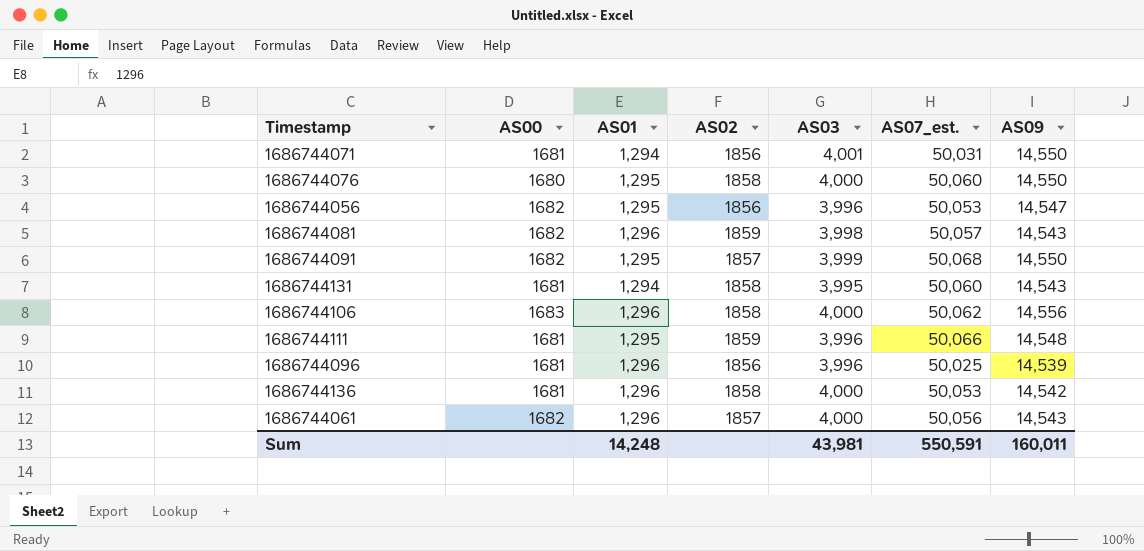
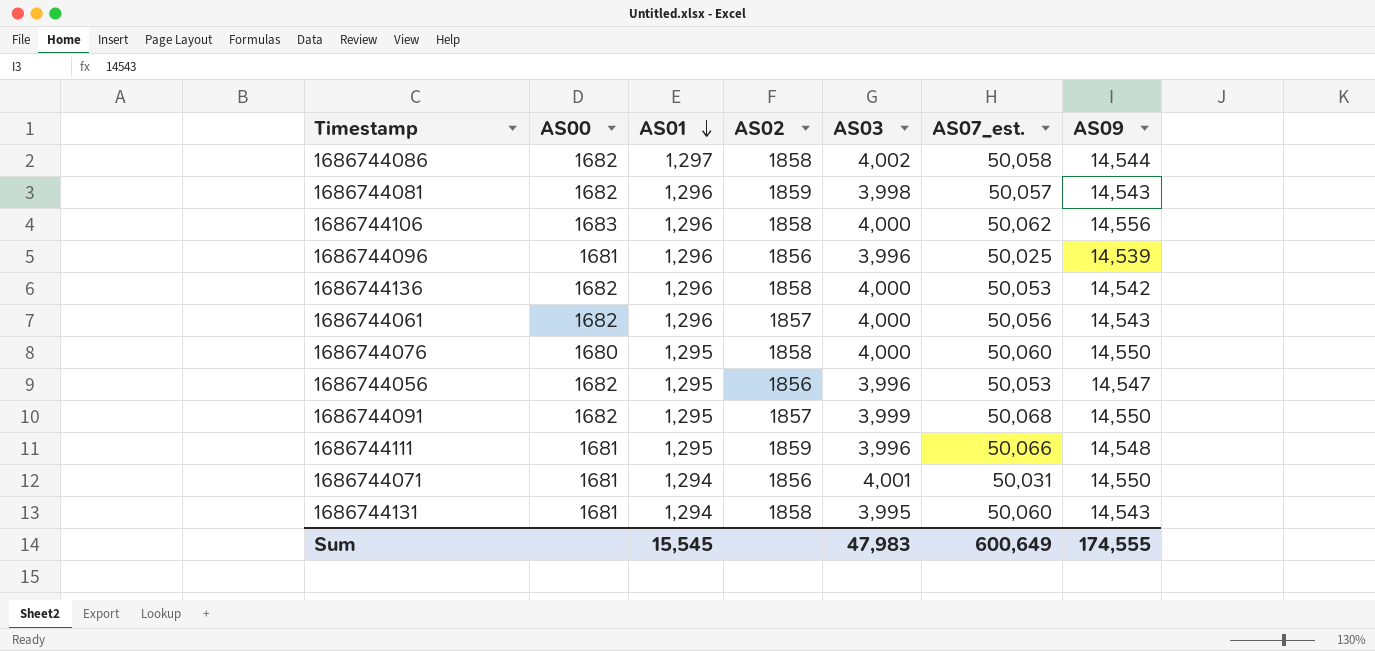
row order: none -> AS01 descending
row 1686744086: none -> 1682 | 1,297 | 1858 | 4,002 | 50,058 | 14,544
1686744136 | AS00: 1681 -> 1682
Sum | AS01: 14,248 -> 15,545
Sum | AS03: 43,981 -> 47,983
Sum | AS07_est.: 550,591 -> 600,649
Sum | AS09: 160,011 -> 174,555

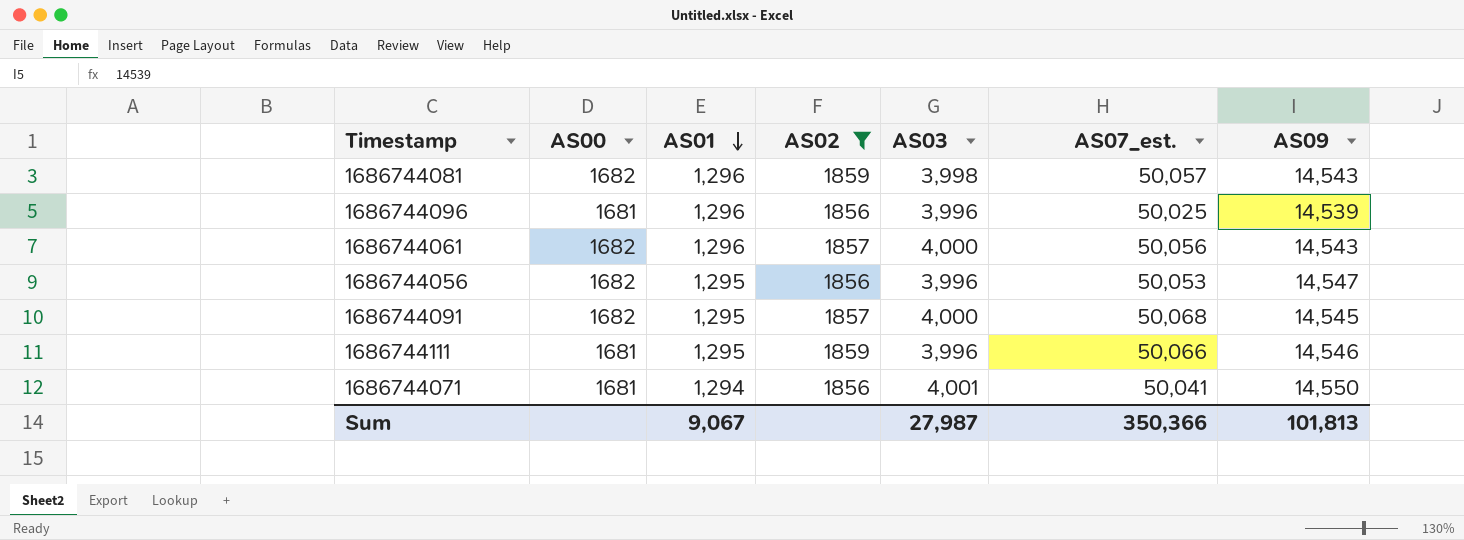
filter: none -> AS02 != 1858
1686744091 | AS03: 3,999 -> 4,000
1686744091 | AS09: 14,550 -> 14,545
1686744111 | AS09: 14,548 -> 14,546
1686744071 | AS07_est.: 50,031 -> 50,041
Sum | AS01: 15,545 -> 9,067
Sum | AS03: 47,983 -> 27,987
Sum | AS07_est.: 600,649 -> 350,366
Sum | AS09: 174,555 -> 101,813

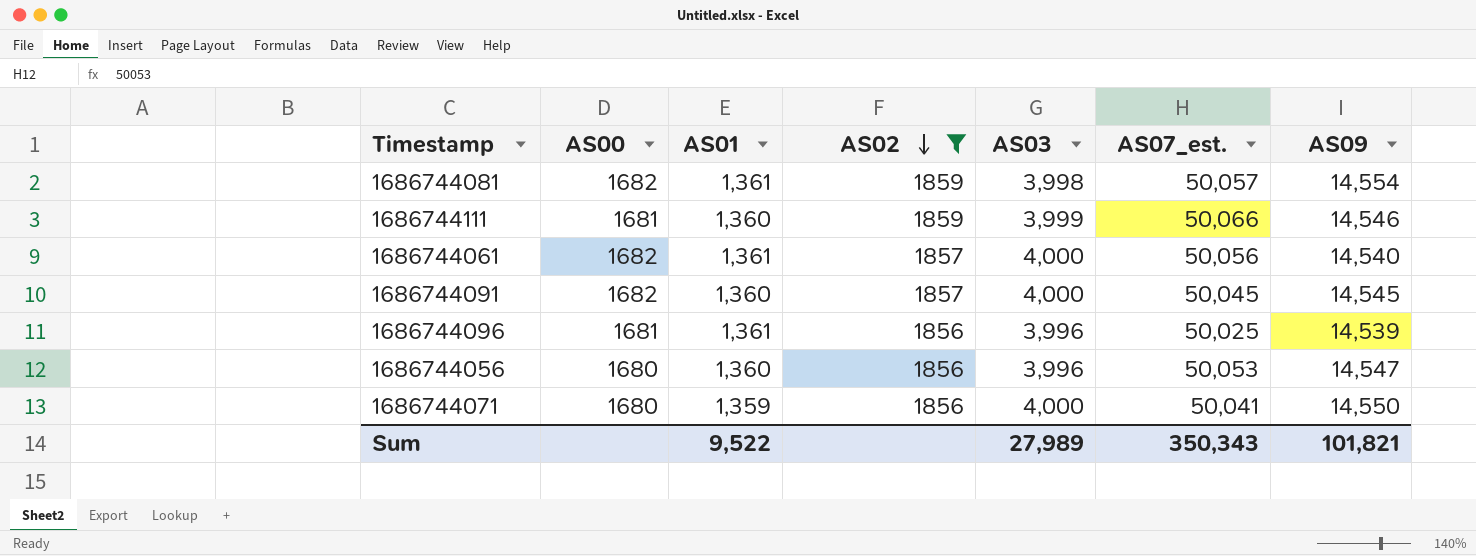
row order: AS01 descending -> AS02 descending
1686744081 | AS01: 1,296 -> 1,361
1686744081 | AS09: 14,543 -> 14,554
1686744111 | AS01: 1,295 -> 1,360
1686744111 | AS03: 3,996 -> 3,999
1686744061 | AS01: 1,296 -> 1,361
1686744061 | AS09: 14,543 -> 14,540
1686744091 | AS01: 1,295 -> 1,360
1686744091 | AS07_est.: 50,068 -> 50,045
1686744096 | AS01: 1,296 -> 1,361
1686744056 | AS00: 1682 -> 1680
1686744056 | AS01: 1,295 -> 1,360
1686744071 | AS00: 1681 -> 1680
1686744071 | AS01: 1,294 -> 1,359
1686744071 | AS03: 4,001 -> 4,000
Sum | AS01: 9,067 -> 9,522
Sum | AS03: 27,987 -> 27,989
Sum | AS07_est.: 350,366 -> 350,343
Sum | AS09: 101,813 -> 101,821

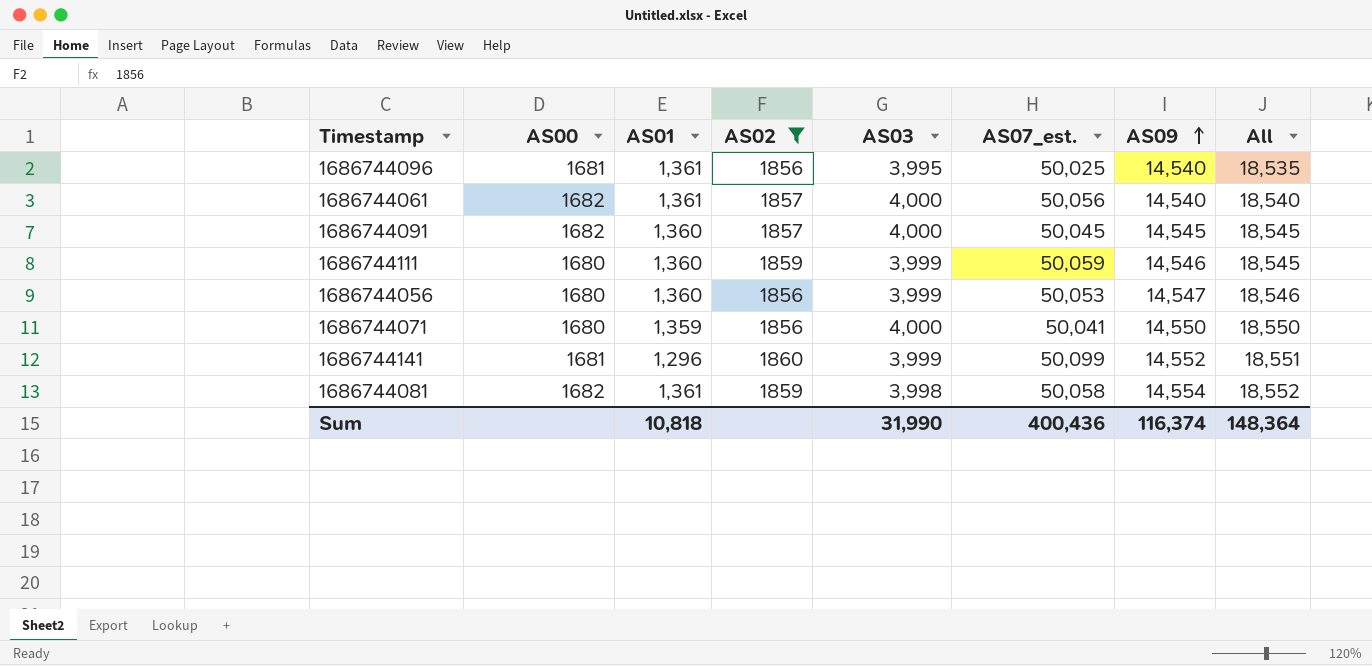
row order: AS02 descending -> AS09 ascending
column All | formula: none -> [AS03] + [AS09]
1686744096 | AS03: 3,996 -> 3,995
1686744096 | AS09: 14,539 -> 14,540
1686744111 | AS00: 1681 -> 1680
1686744111 | AS07_est.: 50,066 -> 50,059
1686744056 | AS03: 3,996 -> 3,999
row 1686744141: none -> 1681 | 1,296 | 1860 | 3,999 | 50,099 | 14,552 | 18,551
1686744081 | AS07_est.: 50,057 -> 50,058
Sum | AS01: 9,522 -> 10,818
Sum | AS03: 27,989 -> 31,990
Sum | AS07_est.: 350,343 -> 400,436
Sum | AS09: 101,821 -> 116,374

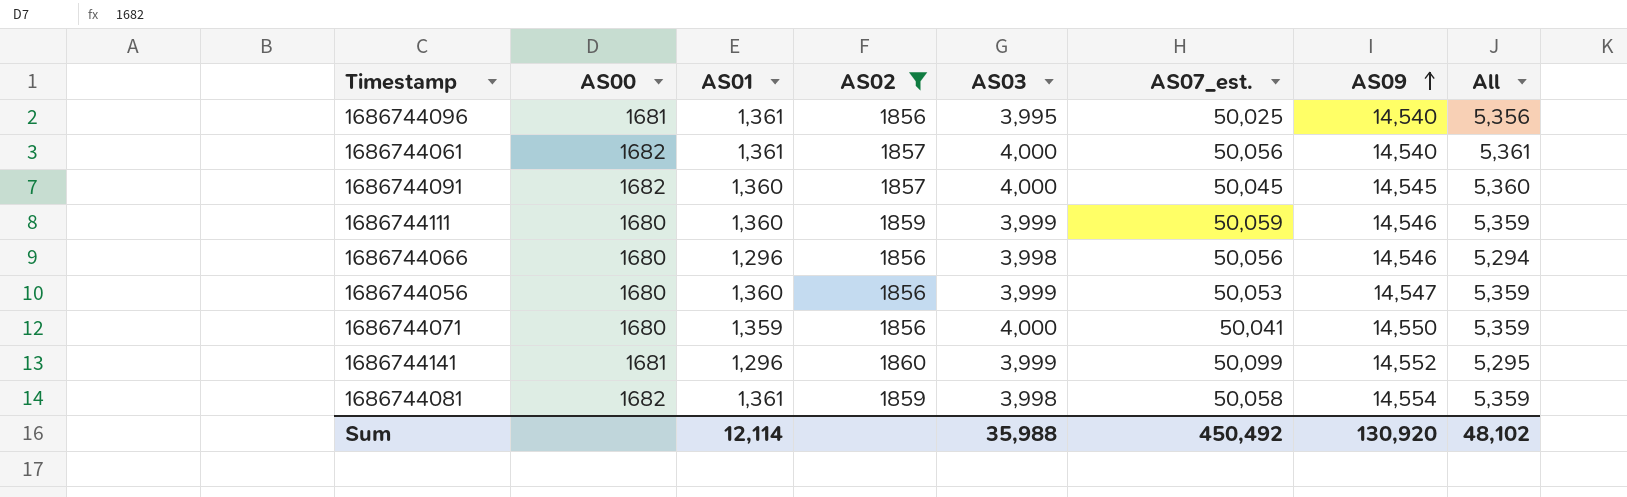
column All | formula: [AS03] + [AS09] -> [AS01] + [AS03]
row 1686744066: none -> 1680 | 1,296 | 1856 | 3,998 | 50,056 | 14,546 | 5,294
Sum | AS01: 10,818 -> 12,114
Sum | AS03: 31,990 -> 35,988
Sum | AS07_est.: 400,436 -> 450,492
Sum | AS09: 116,374 -> 130,920
Sum | All: 148,364 -> 48,102

